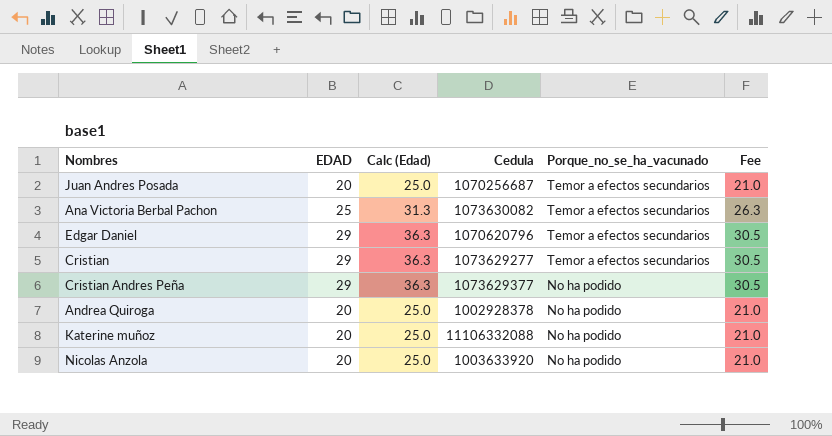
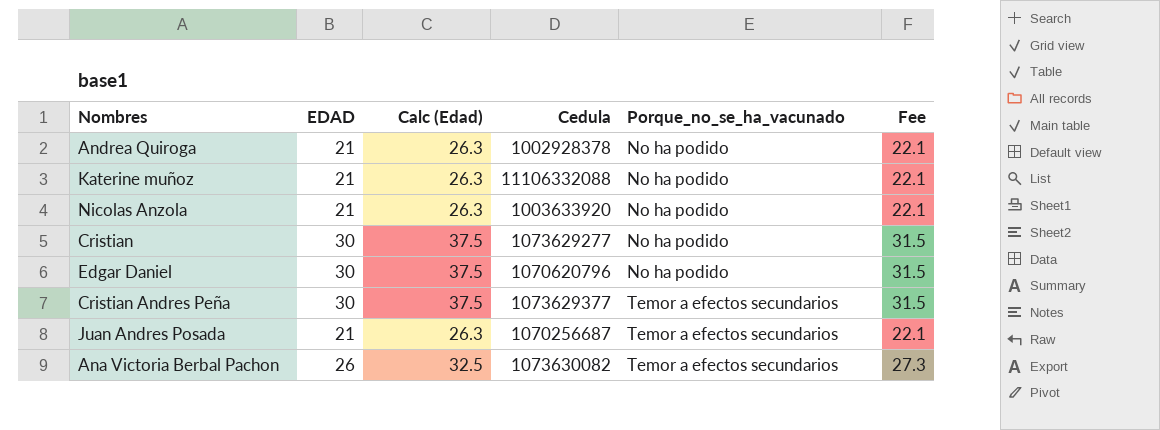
row order: Porque_no_se_ha_vacunado descending -> Porque_no_se_ha_vacunado ascending
Andrea Quiroga | EDAD: 20 -> 21
Andrea Quiroga | Calc (Edad): 25.0 -> 26.3
Andrea Quiroga | Fee: 21.0 -> 22.1
Katerine muñoz | EDAD: 20 -> 21
Katerine muñoz | Calc (Edad): 25.0 -> 26.3
Katerine muñoz | Fee: 21.0 -> 22.1
Nicolas Anzola | EDAD: 20 -> 21
Nicolas Anzola | Calc (Edad): 25.0 -> 26.3
Nicolas Anzola | Fee: 21.0 -> 22.1
Cristian | EDAD: 29 -> 30
Cristian | Calc (Edad): 36.3 -> 37.5
Cristian | Porque_no_se_ha_vacunado: Temor a efectos secundarios -> No ha podido
Cristian | Fee: 30.5 -> 31.5
Edgar Daniel | EDAD: 29 -> 30
Edgar Daniel | Calc (Edad): 36.3 -> 37.5
Edgar Daniel | Porque_no_se_ha_vacunado: Temor a efectos secundarios -> No ha podido
Edgar Daniel | Fee: 30.5 -> 31.5
Cristian Andres Peña | EDAD: 29 -> 30
Cristian Andres Peña | Calc (Edad): 36.3 -> 37.5
Cristian Andres Peña | Porque_no_se_ha_vacunado: No ha podido -> Temor a efectos secundarios
Cristian Andres Peña | Fee: 30.5 -> 31.5
Juan Andres Posada | EDAD: 20 -> 21
Juan Andres Posada | Calc (Edad): 25.0 -> 26.3
Juan Andres Posada | Fee: 21.0 -> 22.1
Ana Victoria Berbal Pachon | EDAD: 25 -> 26
Ana Victoria Berbal Pachon | Calc (Edad): 31.3 -> 32.5
Ana Victoria Berbal Pachon | Fee: 26.3 -> 27.3

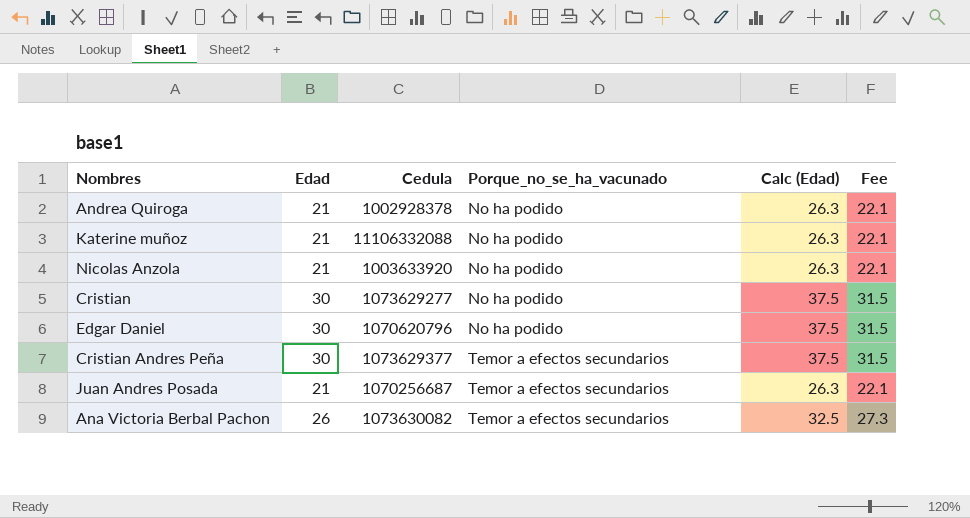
column name: EDAD -> Edad
column Calc (Edad) | position: 3 -> 5

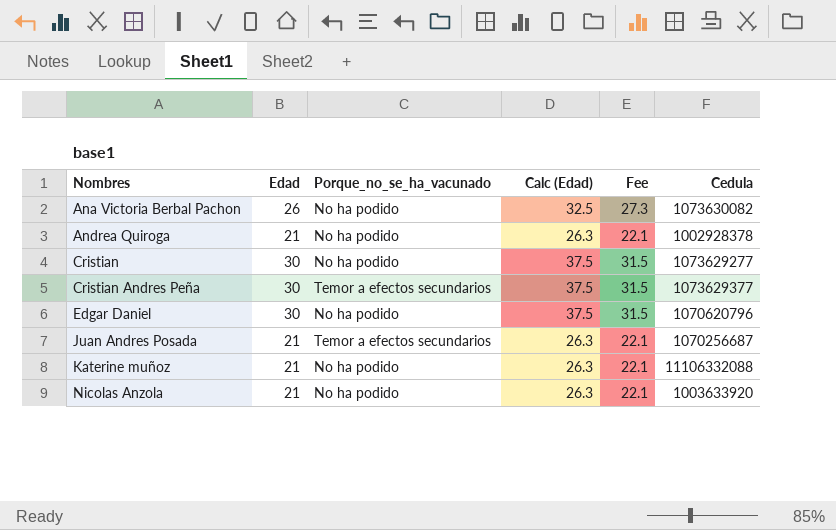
row order: Porque_no_se_ha_vacunado ascending -> Nombres ascending
column Cedula | position: 3 -> 6
Ana Victoria Berbal Pachon | Porque_no_se_ha_vacunado: Temor a efectos secundarios -> No ha podido

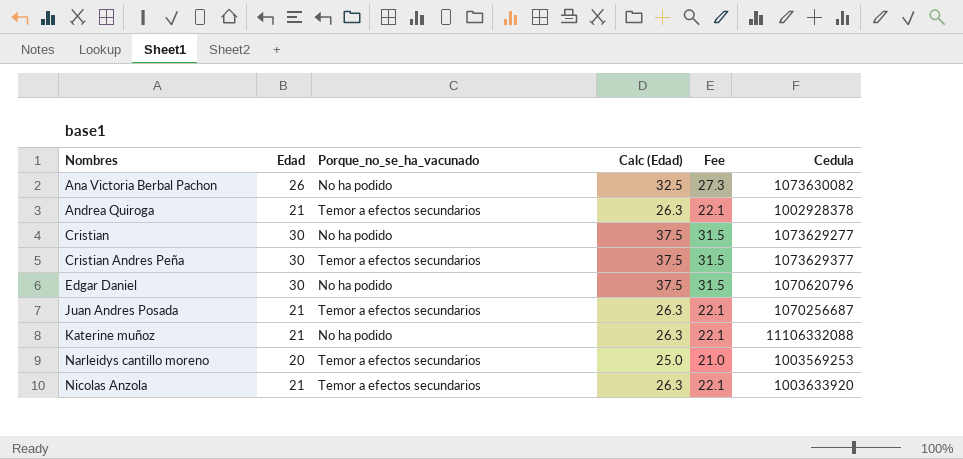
Andrea Quiroga | Porque_no_se_ha_vacunado: No ha podido -> Temor a efectos secundarios
row Narleidys cantillo moreno: none -> 20 | Temor a efectos secundarios | 25.0 | 21.0 | 1003569253
Nicolas Anzola | Porque_no_se_ha_vacunado: No ha podido -> Temor a efectos secundarios

